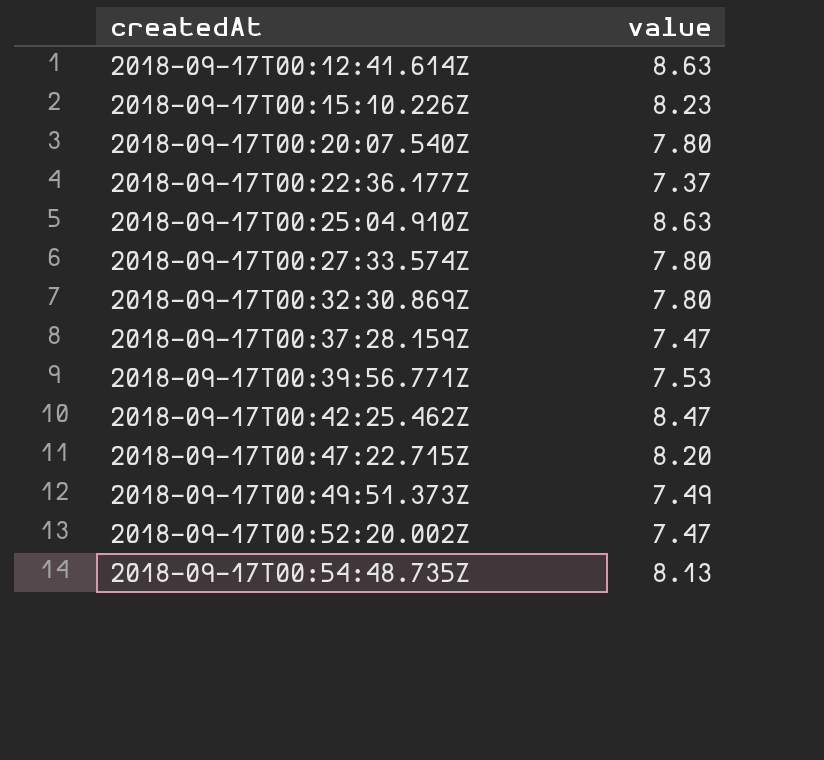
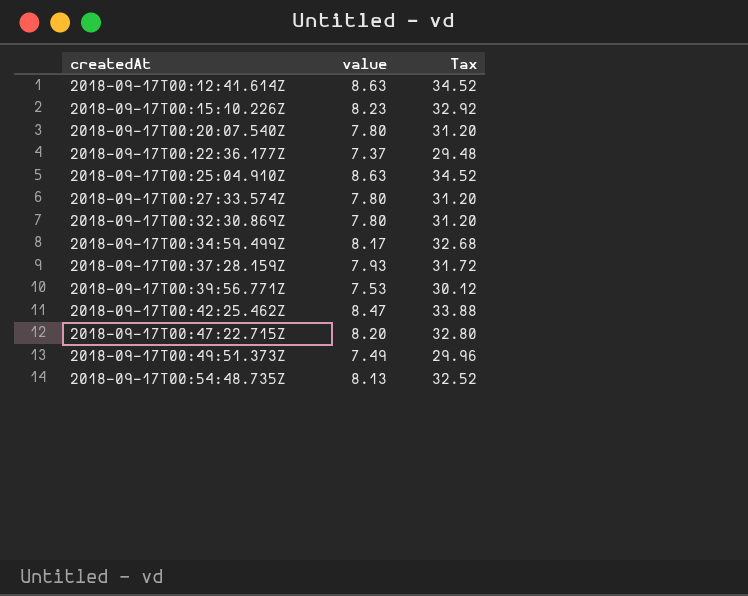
column Tax | formula: none -> [value] * 4
row 2018-09-17T00:52:20.002Z: 7.47 -> none
row 2018-09-17T00:34:59.499Z: none -> 8.17 | 32.68
2018-09-17T00:37:28.159Z | value: 7.47 -> 7.93

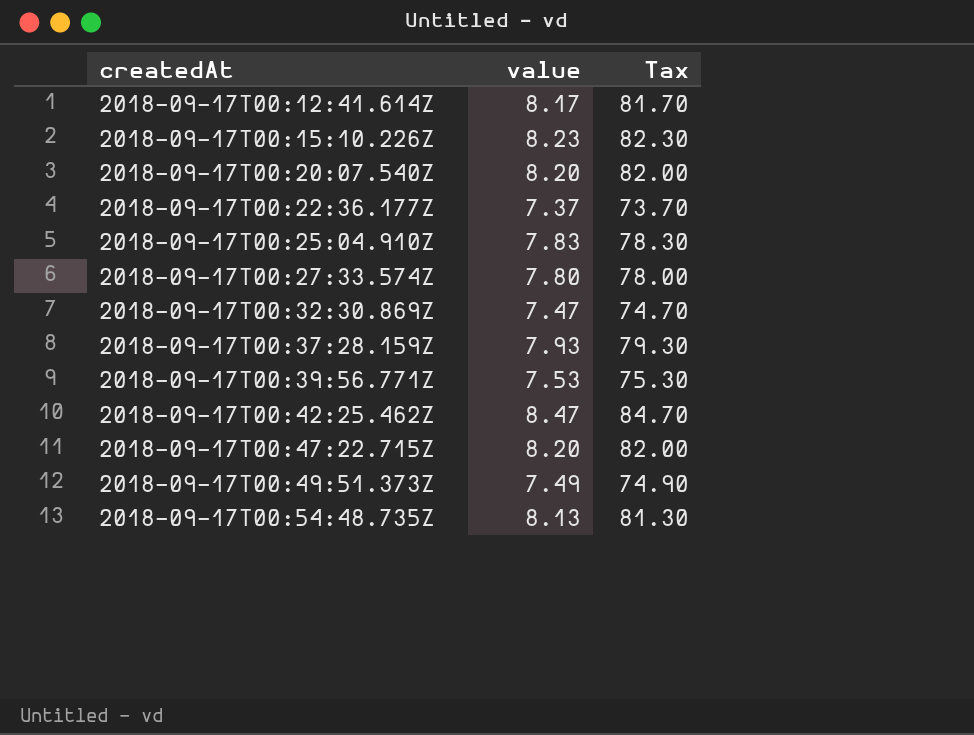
column Tax | formula: [value] * 4 -> [value] * 10
row 2018-09-17T00:34:59.499Z: 8.17 | 32.68 -> none
2018-09-17T00:12:41.614Z | value: 8.63 -> 8.17
2018-09-17T00:20:07.540Z | value: 7.80 -> 8.20
2018-09-17T00:25:04.910Z | value: 8.63 -> 7.83
2018-09-17T00:32:30.869Z | value: 7.80 -> 7.47

